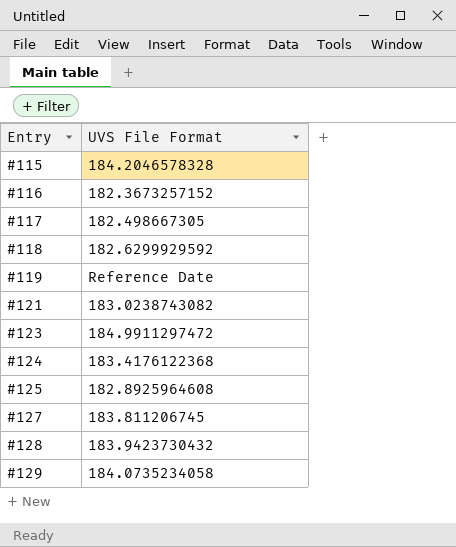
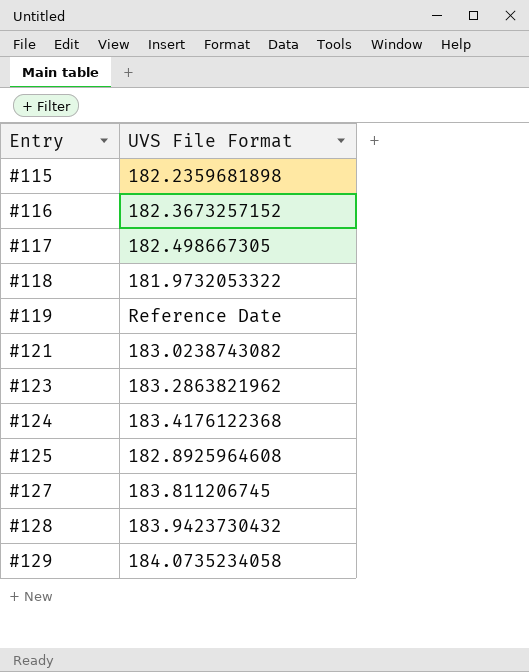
#115 | UVS File Format: 184.2046578328 -> 182.2359681898
#118 | UVS File Format: 182.6299929592 -> 181.9732053322
#123 | UVS File Format: 184.9911297472 -> 183.2863821962

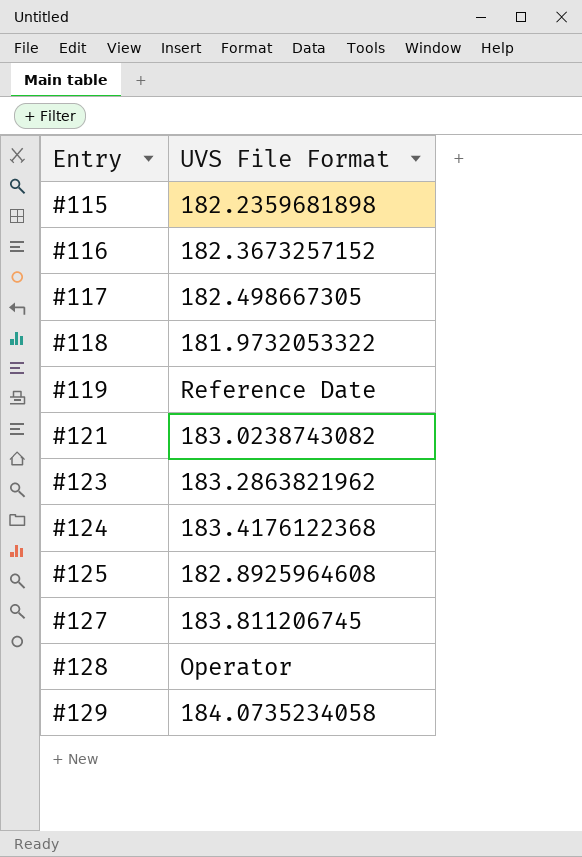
#128 | UVS File Format: 183.9423730432 -> Operator

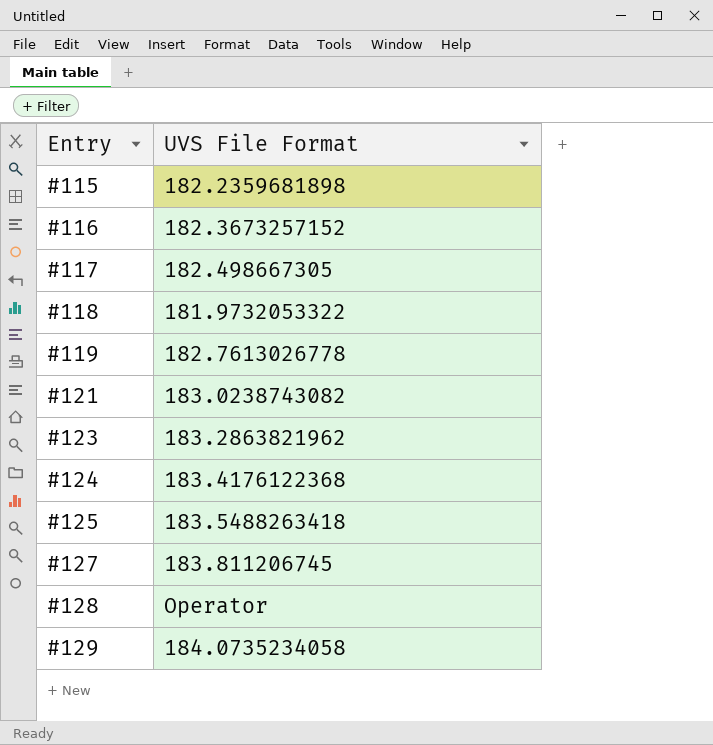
#119 | UVS File Format: Reference Date -> 182.7613026778
#125 | UVS File Format: 182.8925964608 -> 183.5488263418

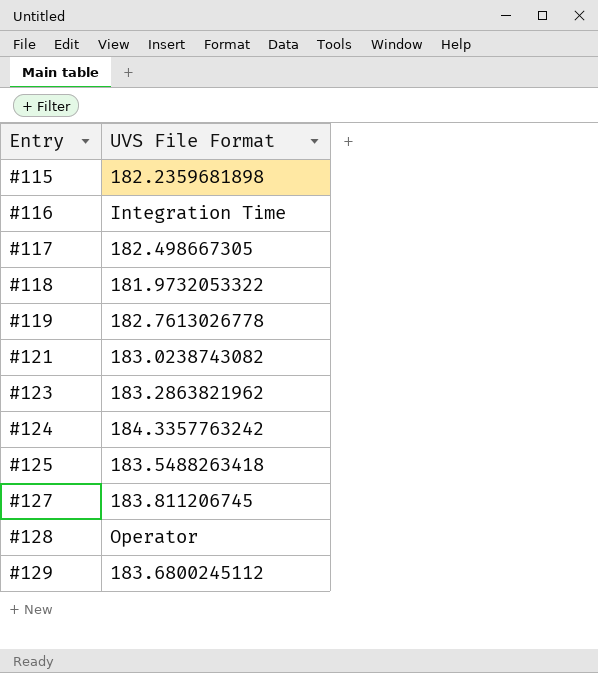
#116 | UVS File Format: 182.3673257152 -> Integration Time
#124 | UVS File Format: 183.4176122368 -> 184.3357763242
#129 | UVS File Format: 184.0735234058 -> 183.6800245112

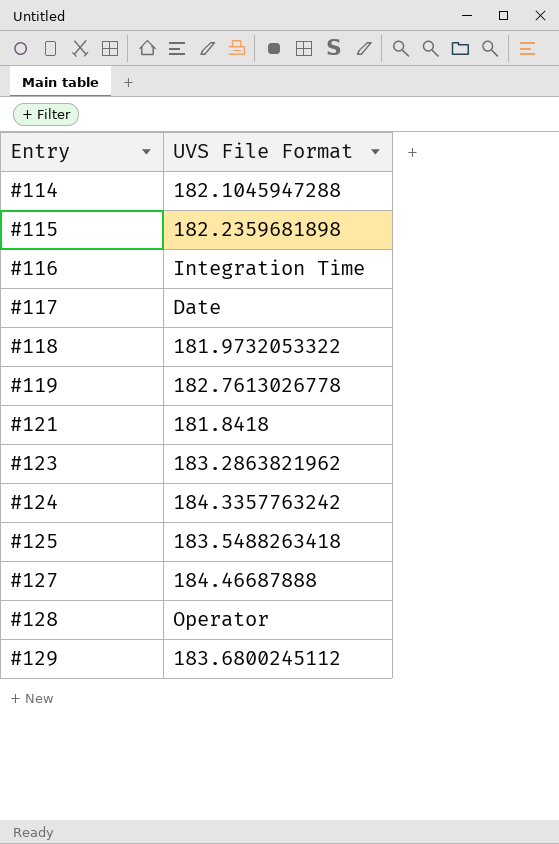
row #114: none -> 182.1045947288
#117 | UVS File Format: 182.498667305 -> Date
#121 | UVS File Format: 183.0238743082 -> 181.8418
#127 | UVS File Format: 183.811206745 -> 184.46687888

